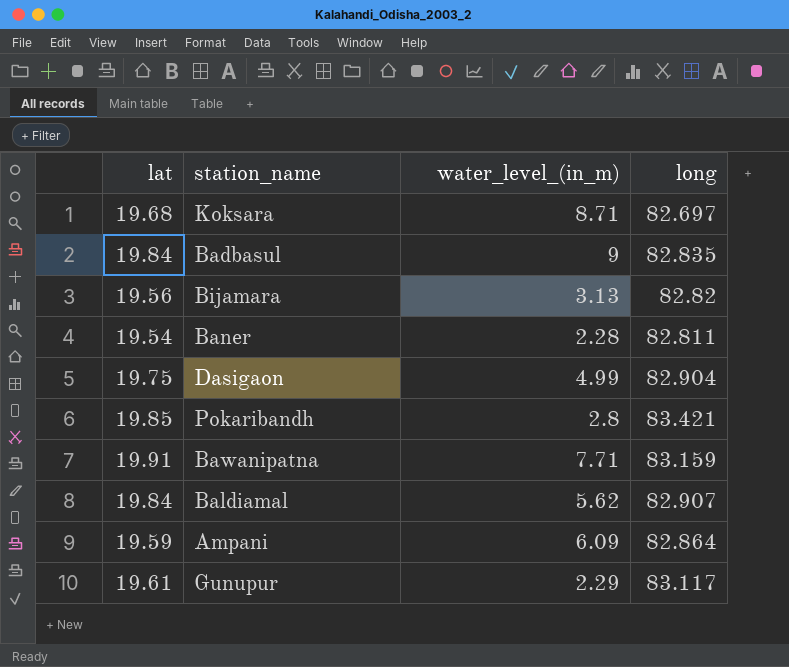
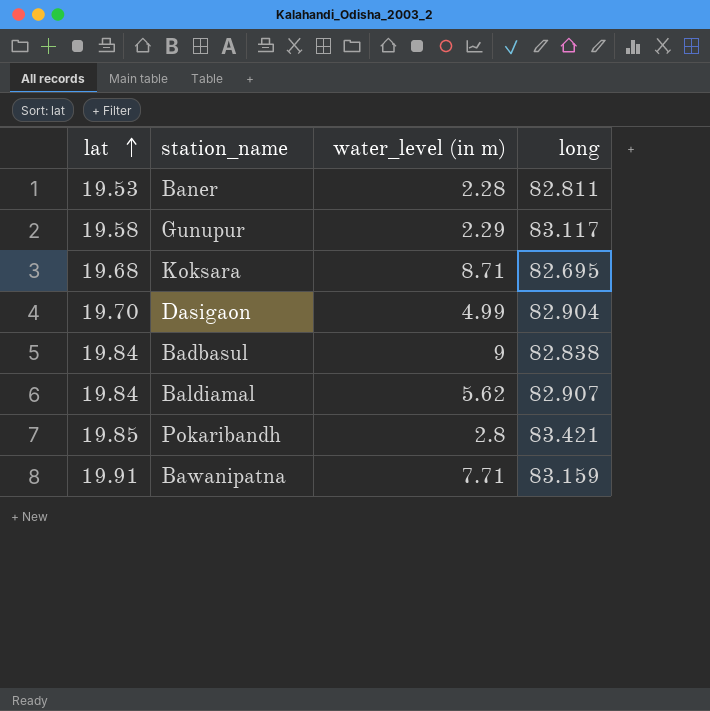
row order: none -> lat ascending
column name: water_level_(in_m) -> water_level (in m)
row Bijamara: 19.56 | 3.13 | 82.82 -> none
row Ampani: 19.59 | 6.09 | 82.864 -> none
Baner | lat: 19.54 -> 19.53
Gunupur | lat: 19.61 -> 19.58
Koksara | long: 82.697 -> 82.695
Dasigaon | lat: 19.75 -> 19.70
Badbasul | long: 82.835 -> 82.838

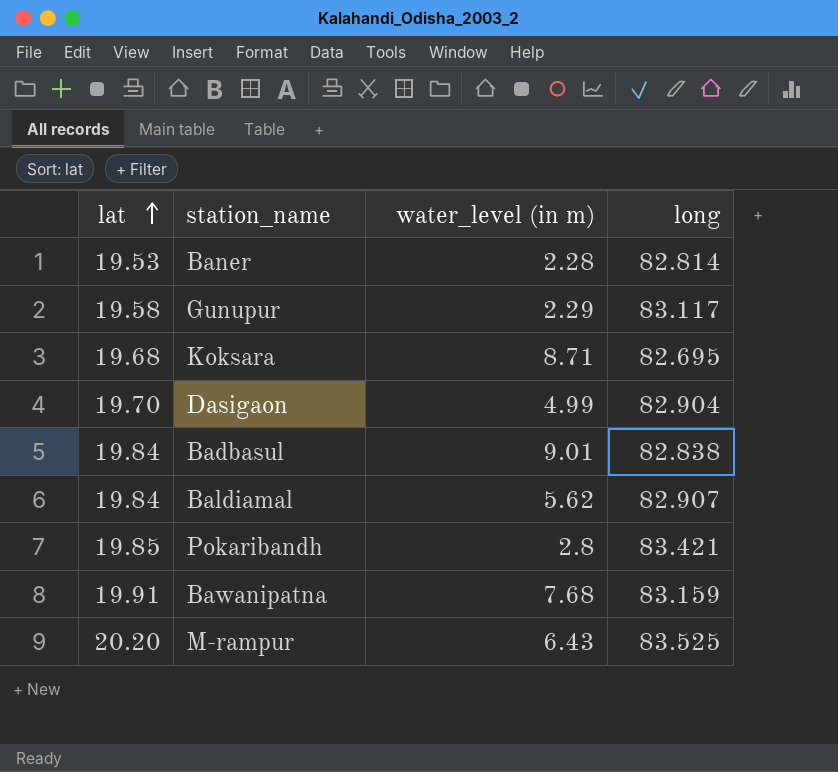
Baner | long: 82.811 -> 82.814
Badbasul | water_level (in m): 9 -> 9.01
Bawanipatna | water_level (in m): 7.71 -> 7.68
row M-rampur: none -> 20.20 | 6.43 | 83.525

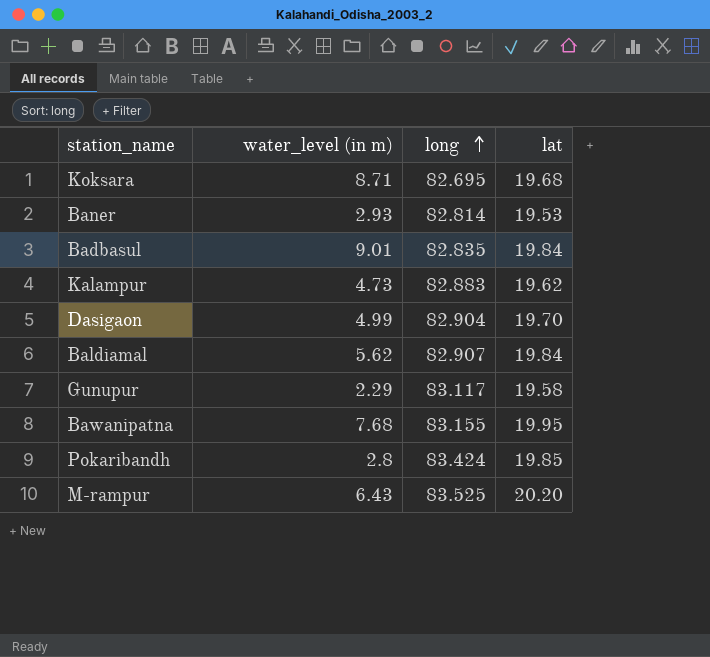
row order: lat ascending -> long ascending
column lat | position: 1 -> 4
Baner | water_level (in m): 2.28 -> 2.93
Badbasul | long: 82.838 -> 82.835
row Kalampur: none -> 4.73 | 82.883 | 19.62
Bawanipatna | long: 83.159 -> 83.155
Bawanipatna | lat: 19.91 -> 19.95
Pokaribandh | long: 83.421 -> 83.424

